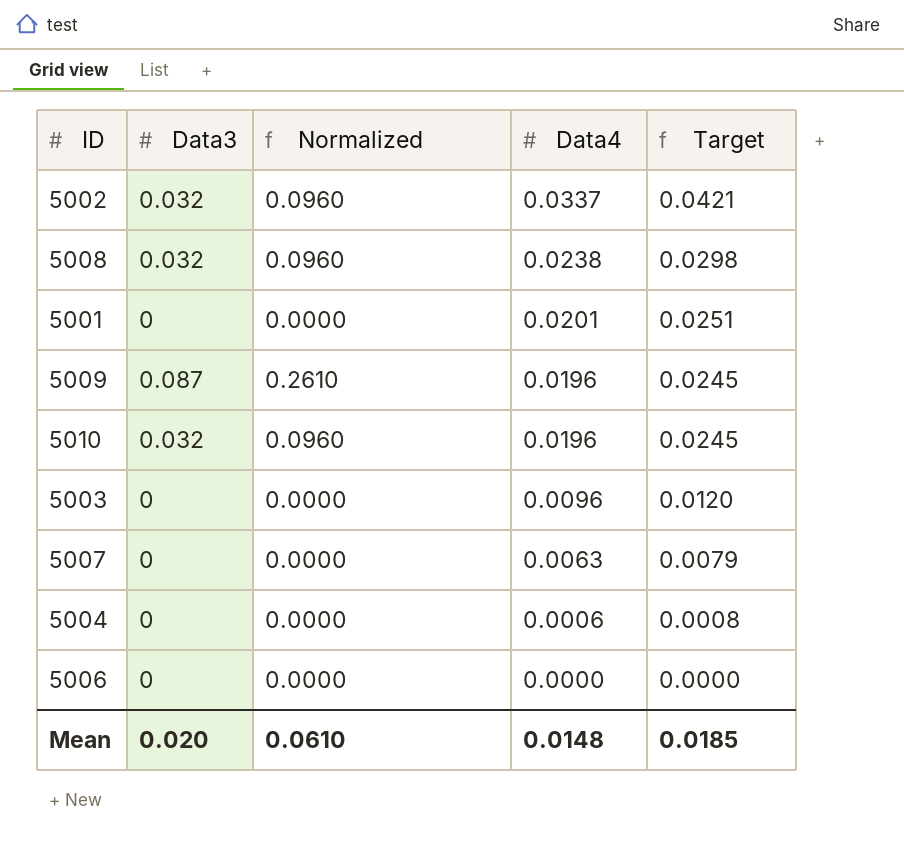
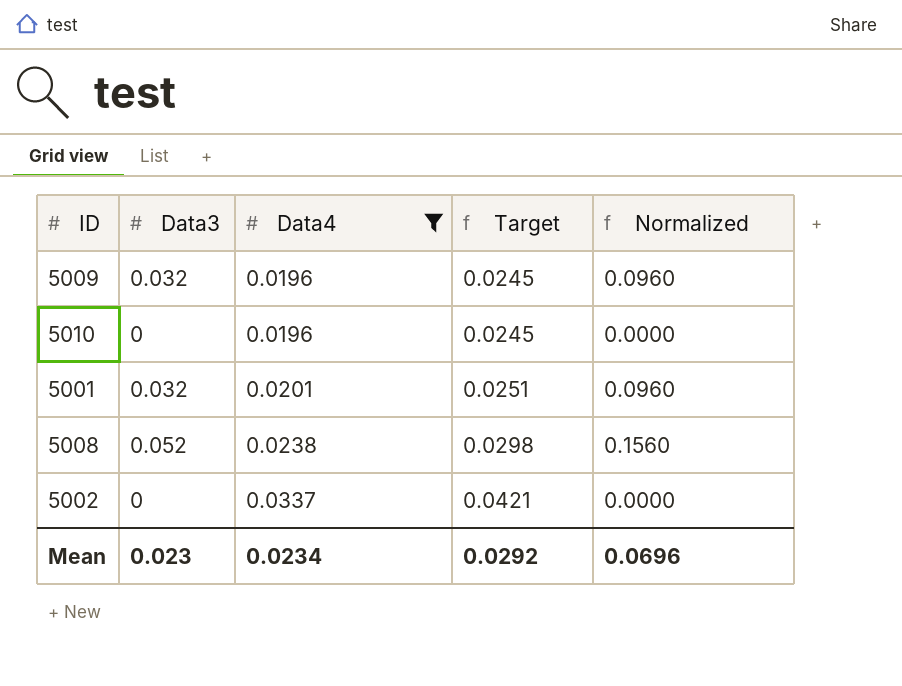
filter: none -> Data4 >= 0.0196
row order: Data4 descending -> Data4 ascending
column Normalized | position: 3 -> 5
5009 | Data3: 0.087 -> 0.032
5009 | Normalized: 0.2610 -> 0.0960
5010 | Data3: 0.032 -> 0
5010 | Normalized: 0.0960 -> 0.0000
5001 | Data3: 0 -> 0.032
5001 | Normalized: 0.0000 -> 0.0960
5008 | Data3: 0.032 -> 0.052
5008 | Normalized: 0.0960 -> 0.1560
5002 | Data3: 0.032 -> 0
5002 | Normalized: 0.0960 -> 0.0000
Mean | Data3: 0.020 -> 0.023
Mean | Data4: 0.0148 -> 0.0234
Mean | Target: 0.0185 -> 0.0292
Mean | Normalized: 0.0610 -> 0.0696

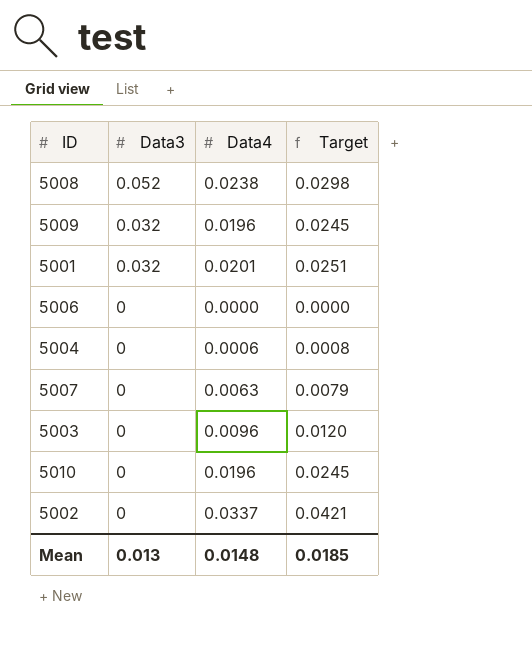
filter: Data4 >= 0.0196 -> none
row order: Data4 ascending -> Data3 descending
column Normalized | formula: [Data3] * 3 -> none
Mean | Data3: 0.023 -> 0.013
Mean | Data4: 0.0234 -> 0.0148
Mean | Target: 0.0292 -> 0.0185

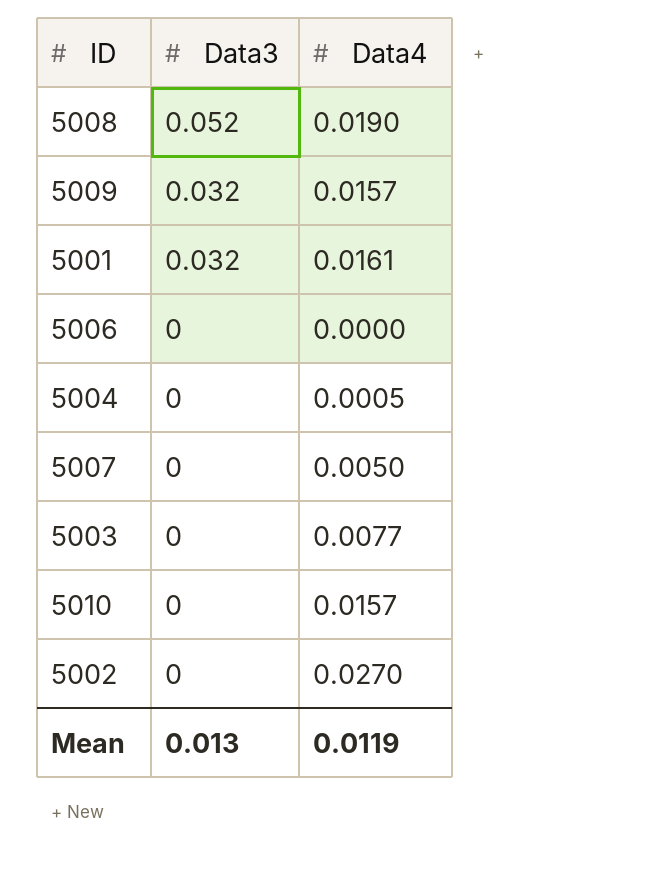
column Target | formula: [Data4] * 1.25 -> none
5008 | Data4: 0.0238 -> 0.0190
5009 | Data4: 0.0196 -> 0.0157
5001 | Data4: 0.0201 -> 0.0161
5004 | Data4: 0.0006 -> 0.0005
5007 | Data4: 0.0063 -> 0.0050
5003 | Data4: 0.0096 -> 0.0077
5010 | Data4: 0.0196 -> 0.0157
5002 | Data4: 0.0337 -> 0.0270
Mean | Data4: 0.0148 -> 0.0119

